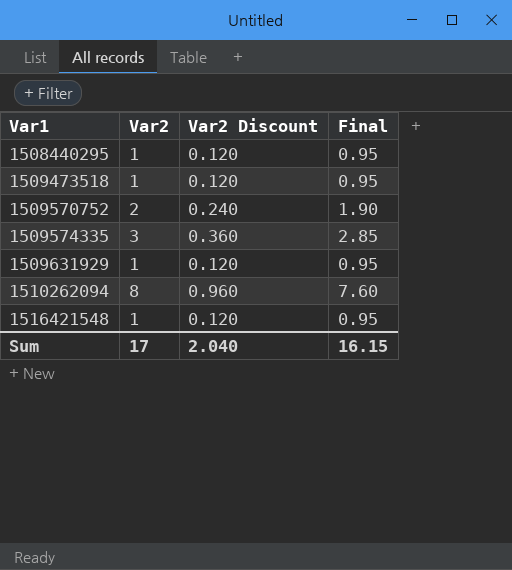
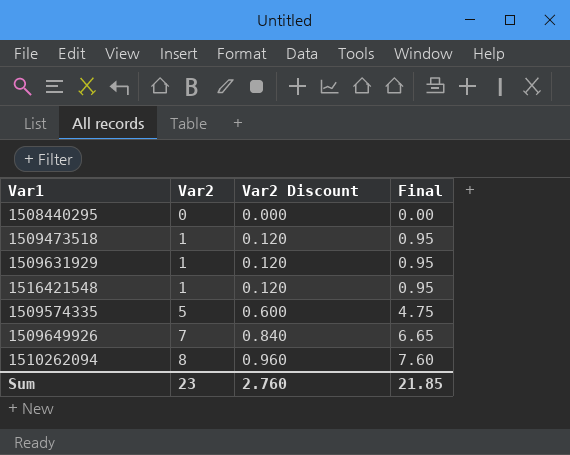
row order: Var1 ascending -> Var2 ascending
row 1509570752: 2 | 0.240 | 1.90 -> none
1508440295 | Var2: 1 -> 0
1508440295 | Var2 Discount: 0.120 -> 0.000
1508440295 | Final: 0.95 -> 0.00
1509574335 | Var2: 3 -> 5
1509574335 | Var2 Discount: 0.360 -> 0.600
1509574335 | Final: 2.85 -> 4.75
row 1509649926: none -> 7 | 0.840 | 6.65
Sum | Var2: 17 -> 23
Sum | Var2 Discount: 2.040 -> 2.760
Sum | Final: 16.15 -> 21.85

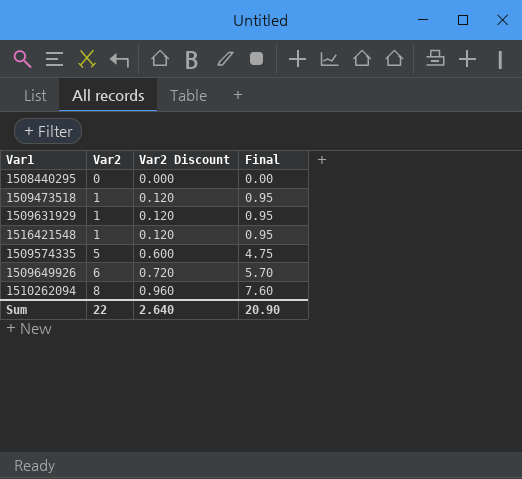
1509649926 | Var2: 7 -> 6
1509649926 | Var2 Discount: 0.840 -> 0.720
1509649926 | Final: 6.65 -> 5.70
Sum | Var2: 23 -> 22
Sum | Var2 Discount: 2.760 -> 2.640
Sum | Final: 21.85 -> 20.90

